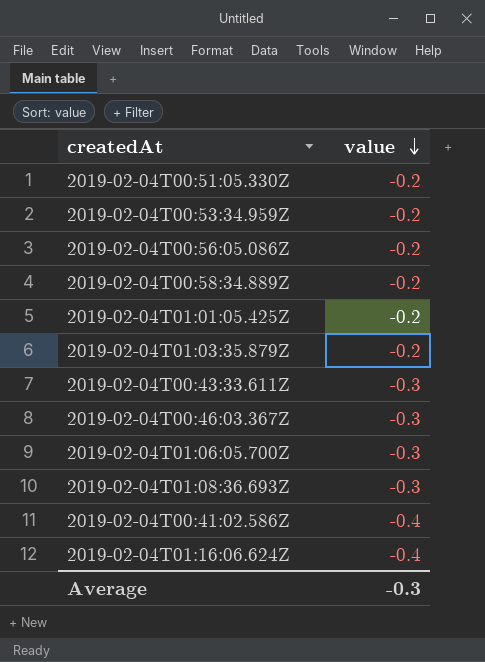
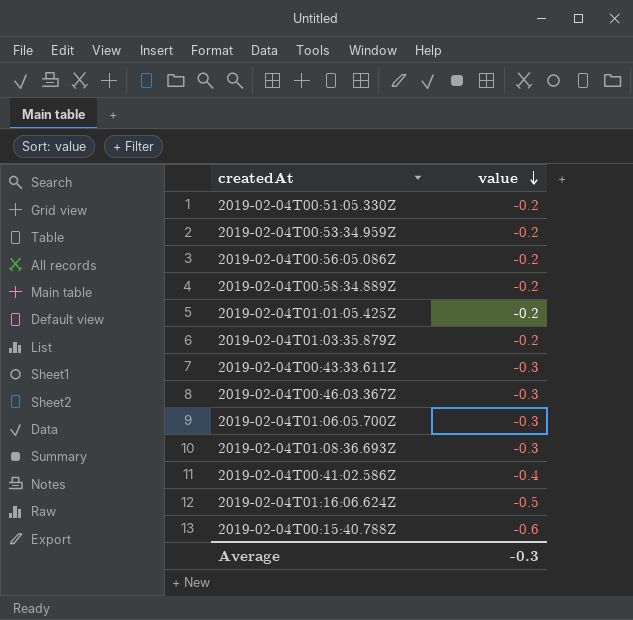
2019-02-04T01:16:06.624Z | value: -0.4 -> -0.5
row 2019-02-04T00:15:40.788Z: none -> -0.6

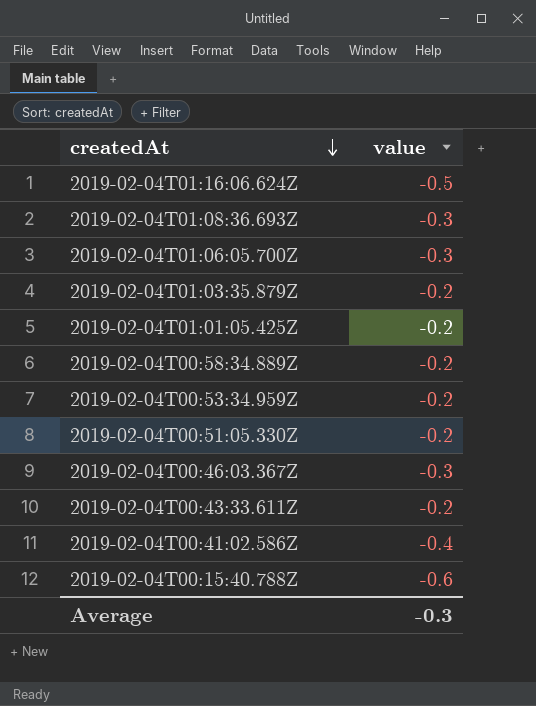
row order: value descending -> createdAt descending
row 2019-02-04T00:56:05.086Z: -0.2 -> none
2019-02-04T00:43:33.611Z | value: -0.3 -> -0.2

